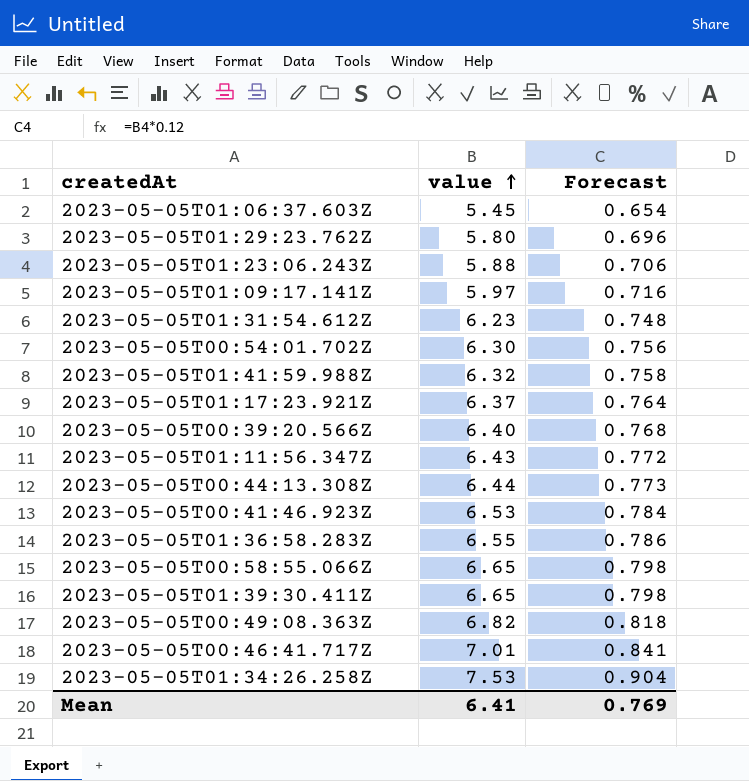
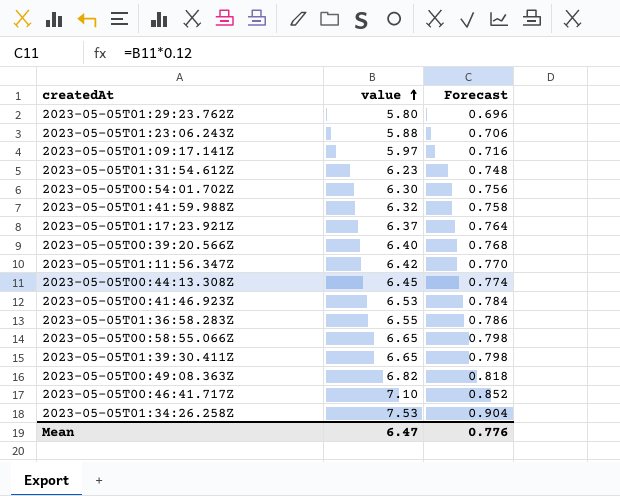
row 2023-05-05T01:06:37.603Z: 5.45 | 0.654 -> none
2023-05-05T01:11:56.347Z | value: 6.43 -> 6.42
2023-05-05T01:11:56.347Z | Forecast: 0.772 -> 0.770
2023-05-05T00:44:13.308Z | value: 6.44 -> 6.45
2023-05-05T00:44:13.308Z | Forecast: 0.773 -> 0.774
2023-05-05T00:46:41.717Z | value: 7.01 -> 7.10
2023-05-05T00:46:41.717Z | Forecast: 0.841 -> 0.852
Mean | value: 6.41 -> 6.47
Mean | Forecast: 0.769 -> 0.776

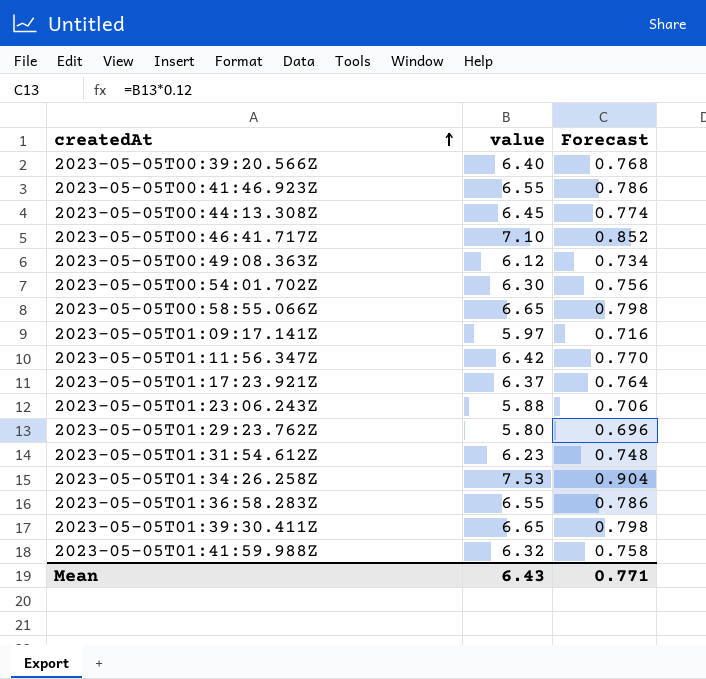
row order: value ascending -> createdAt ascending
2023-05-05T00:41:46.923Z | value: 6.53 -> 6.55
2023-05-05T00:41:46.923Z | Forecast: 0.784 -> 0.786
2023-05-05T00:49:08.363Z | value: 6.82 -> 6.12
2023-05-05T00:49:08.363Z | Forecast: 0.818 -> 0.734
Mean | value: 6.47 -> 6.43
Mean | Forecast: 0.776 -> 0.771

